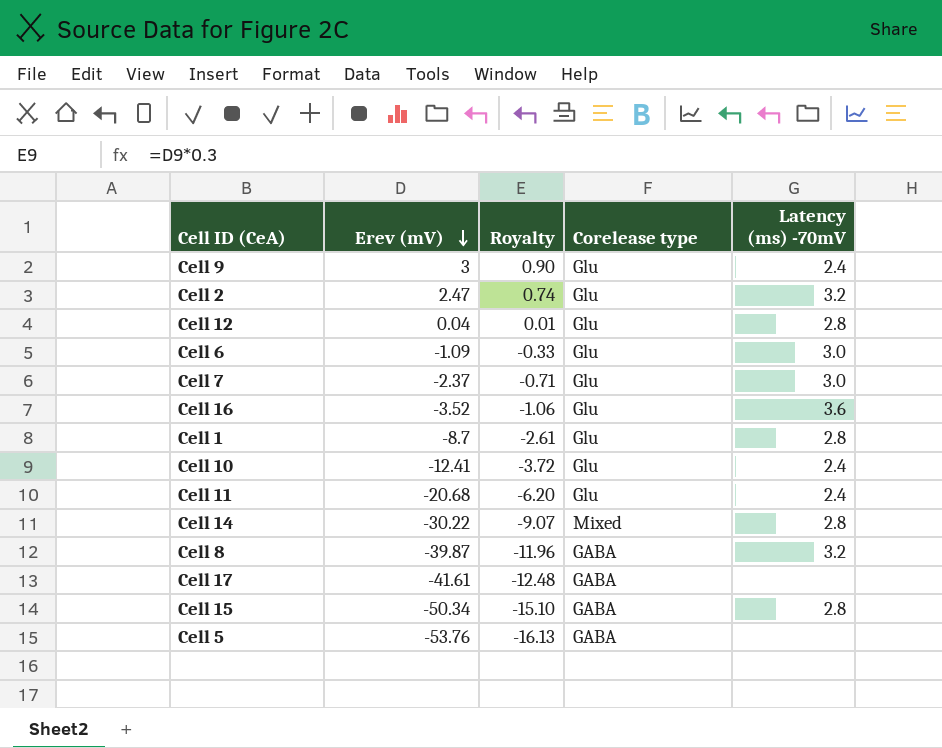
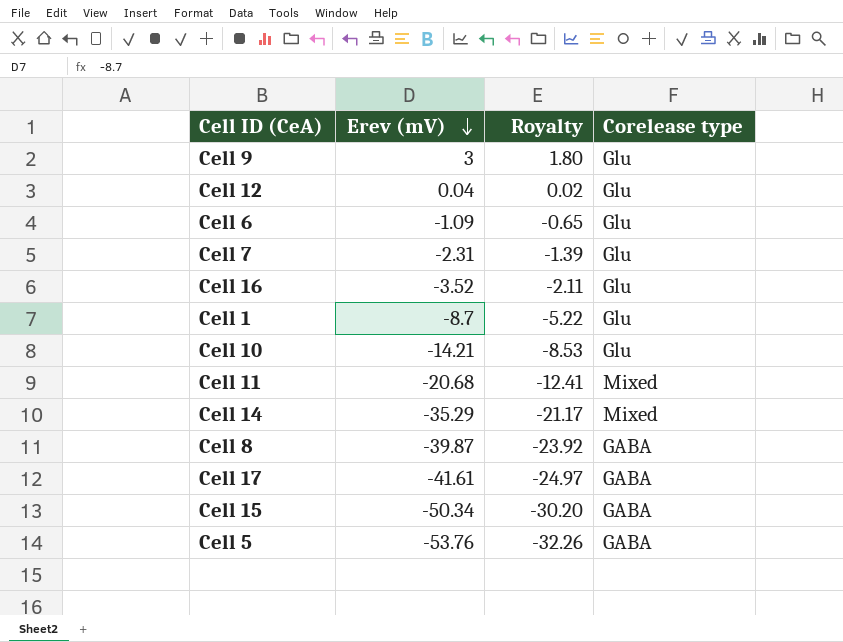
column Latency (ms) -70mV | position: 5 -> none
column Royalty | formula: [Erev (mV)] * 0.3 -> [Erev (mV)] * 0.6
row Cell 2: 2.47 | 0.74 | Glu | 3.2 -> none
Cell 7 | Erev (mV): -2.37 -> -2.31
Cell 10 | Erev (mV): -12.41 -> -14.21
Cell 11 | Corelease type: Glu -> Mixed
Cell 14 | Erev (mV): -30.22 -> -35.29

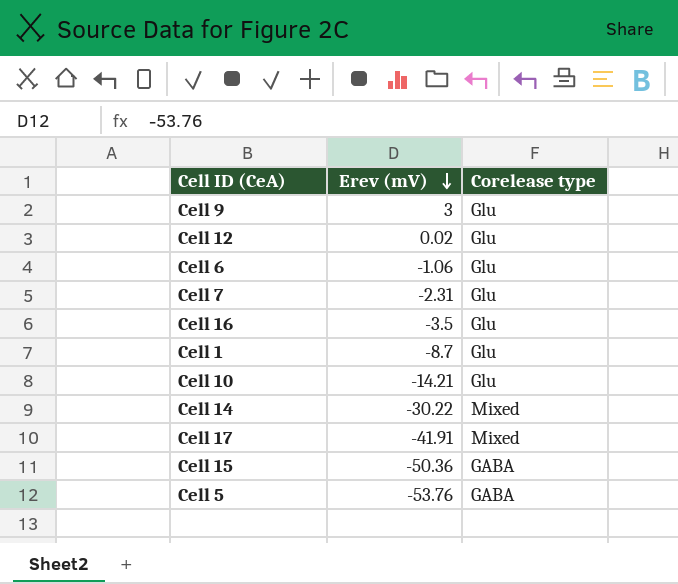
column Royalty | formula: [Erev (mV)] * 0.6 -> none
row Cell 11: -20.68 | -12.41 | Mixed -> none
row Cell 8: -39.87 | -23.92 | GABA -> none
Cell 12 | Erev (mV): 0.04 -> 0.02
Cell 6 | Erev (mV): -1.09 -> -1.06
Cell 16 | Erev (mV): -3.52 -> -3.5
Cell 14 | Erev (mV): -35.29 -> -30.22
Cell 17 | Erev (mV): -41.61 -> -41.91
Cell 17 | Corelease type: GABA -> Mixed
Cell 15 | Erev (mV): -50.34 -> -50.36

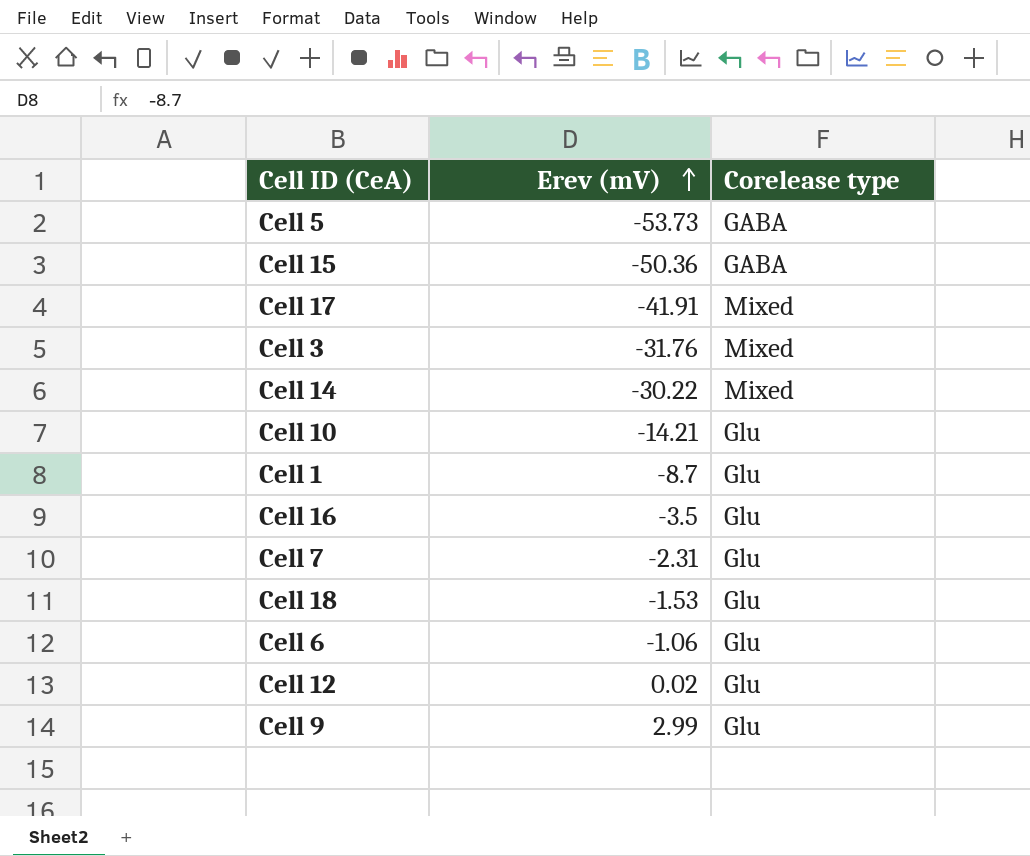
row order: Erev (mV) descending -> Erev (mV) ascending
Cell 5 | Erev (mV): -53.76 -> -53.73
row Cell 3: none -> -31.76 | Mixed
row Cell 18: none -> -1.53 | Glu
Cell 9 | Erev (mV): 3 -> 2.99

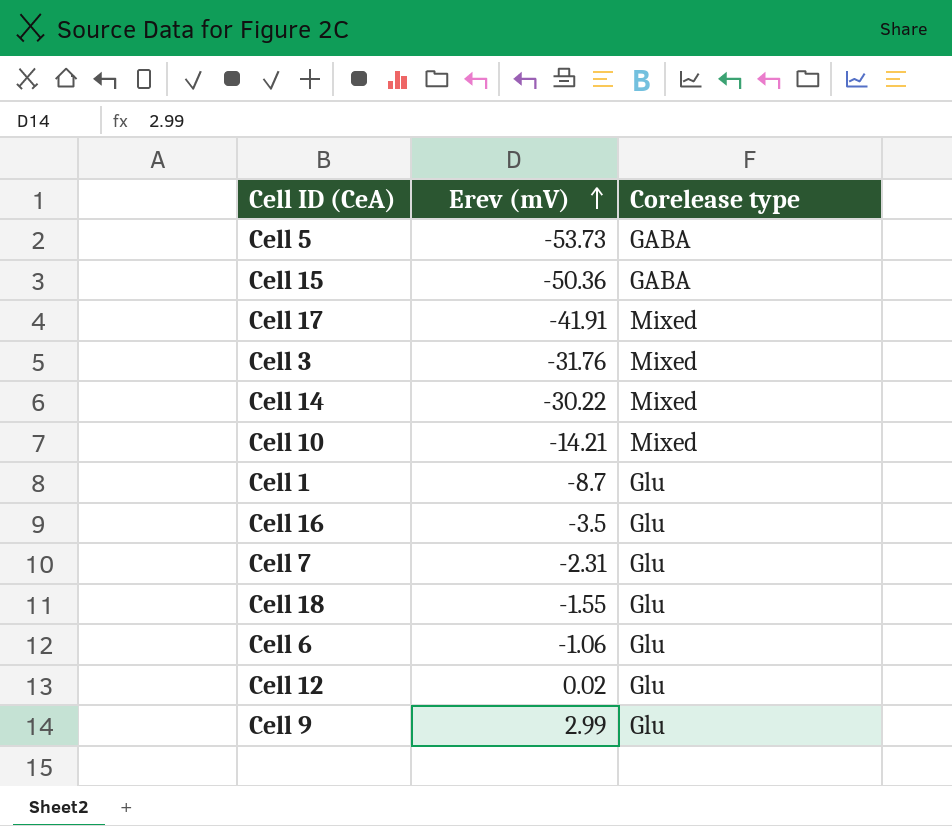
Cell 10 | Corelease type: Glu -> Mixed
Cell 18 | Erev (mV): -1.53 -> -1.55

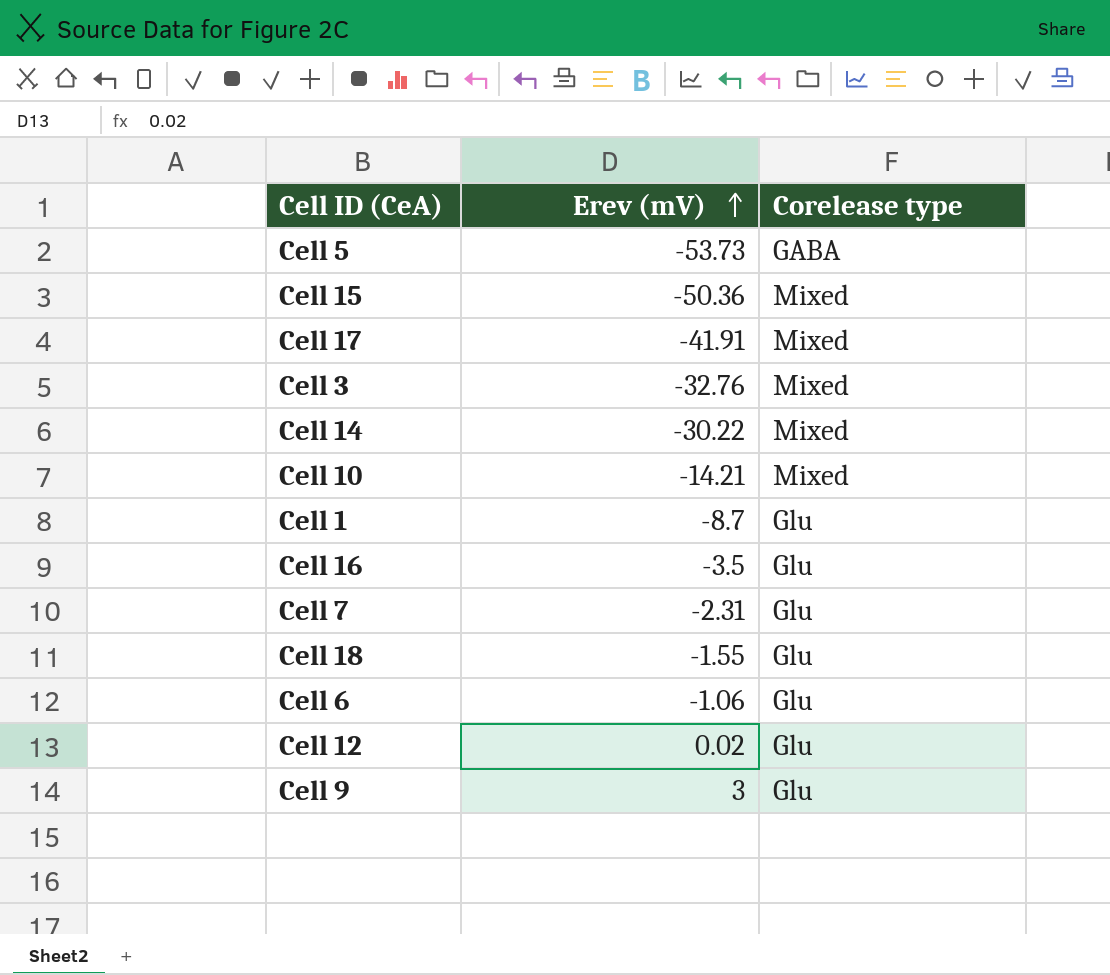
Cell 15 | Corelease type: GABA -> Mixed
Cell 3 | Erev (mV): -31.76 -> -32.76
Cell 9 | Erev (mV): 2.99 -> 3

